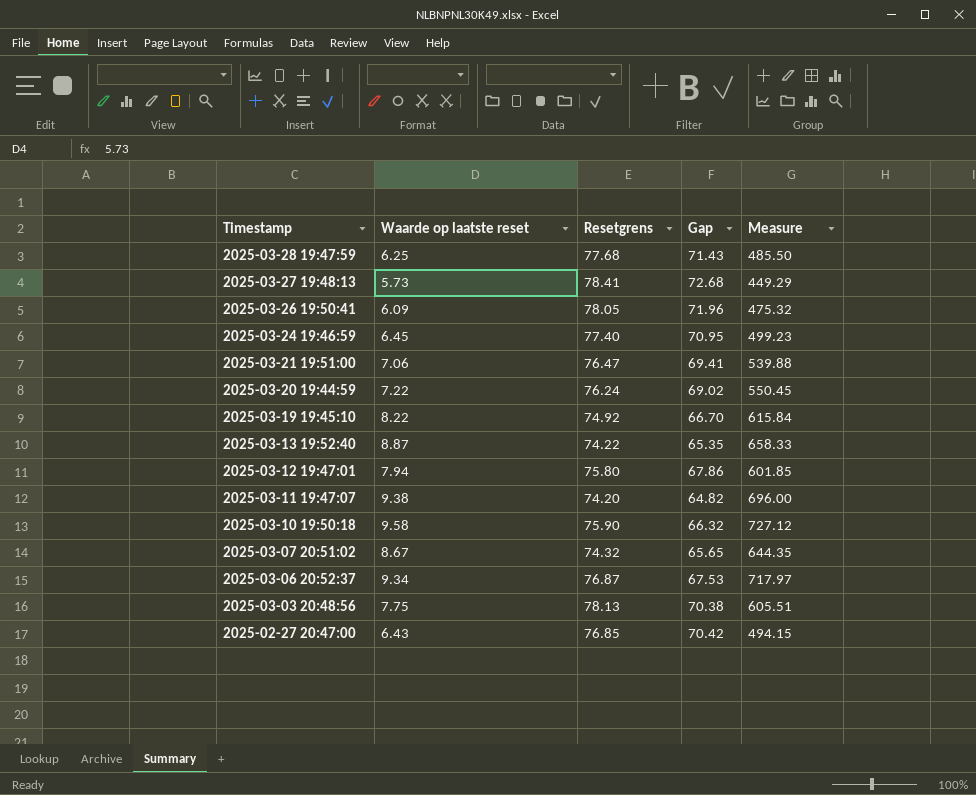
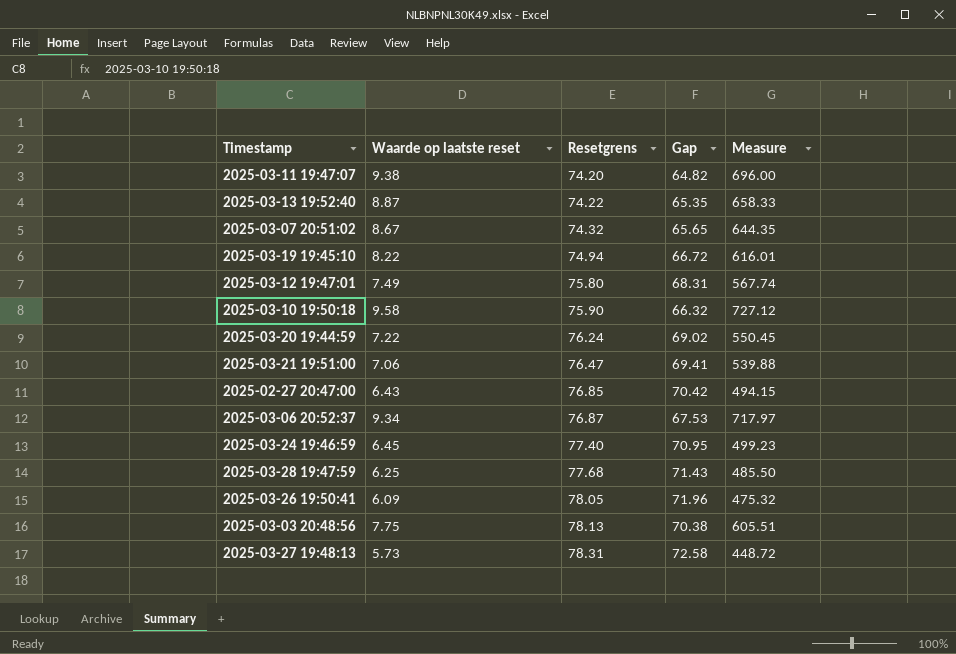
row order: Timestamp descending -> Resetgrens ascending
2025-03-19 19:45:10 | Resetgrens: 74.92 -> 74.94
2025-03-19 19:45:10 | Gap: 66.70 -> 66.72
2025-03-19 19:45:10 | Measure: 615.84 -> 616.01
2025-03-12 19:47:01 | Waarde op laatste reset: 7.94 -> 7.49
2025-03-12 19:47:01 | Gap: 67.86 -> 68.31
2025-03-12 19:47:01 | Measure: 601.85 -> 567.74
2025-03-27 19:48:13 | Resetgrens: 78.41 -> 78.31
2025-03-27 19:48:13 | Gap: 72.68 -> 72.58
2025-03-27 19:48:13 | Measure: 449.29 -> 448.72

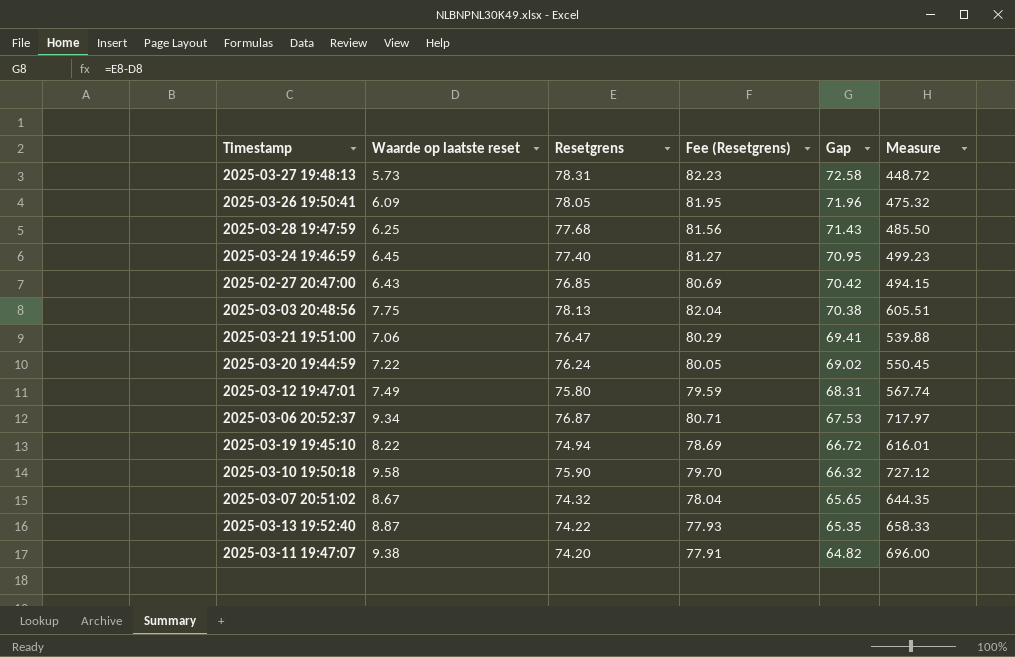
row order: Resetgrens ascending -> Gap descending
column Fee (Resetgrens) | formula: none -> [Resetgrens] * 1.05

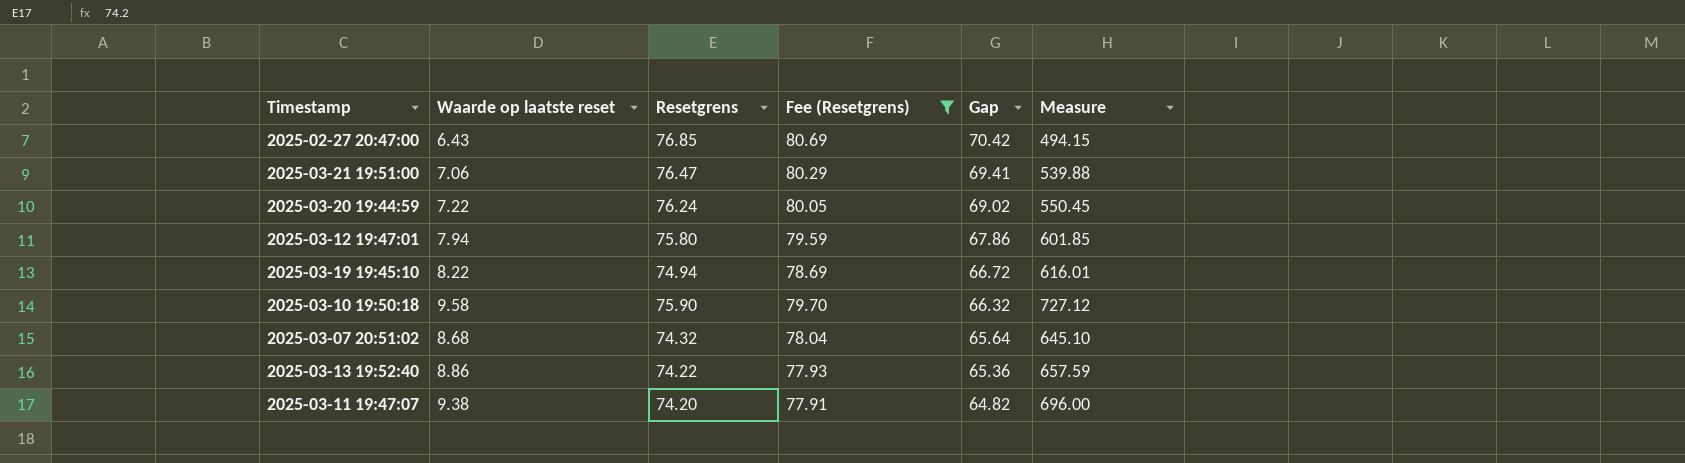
filter: none -> Fee (Resetgrens) <= 80.69
2025-03-12 19:47:01 | Waarde op laatste reset: 7.49 -> 7.94
2025-03-12 19:47:01 | Gap: 68.31 -> 67.86
2025-03-12 19:47:01 | Measure: 567.74 -> 601.85
2025-03-07 20:51:02 | Waarde op laatste reset: 8.67 -> 8.68
2025-03-07 20:51:02 | Gap: 65.65 -> 65.64
2025-03-07 20:51:02 | Measure: 644.35 -> 645.10
2025-03-13 19:52:40 | Waarde op laatste reset: 8.87 -> 8.86
2025-03-13 19:52:40 | Gap: 65.35 -> 65.36
2025-03-13 19:52:40 | Measure: 658.33 -> 657.59

